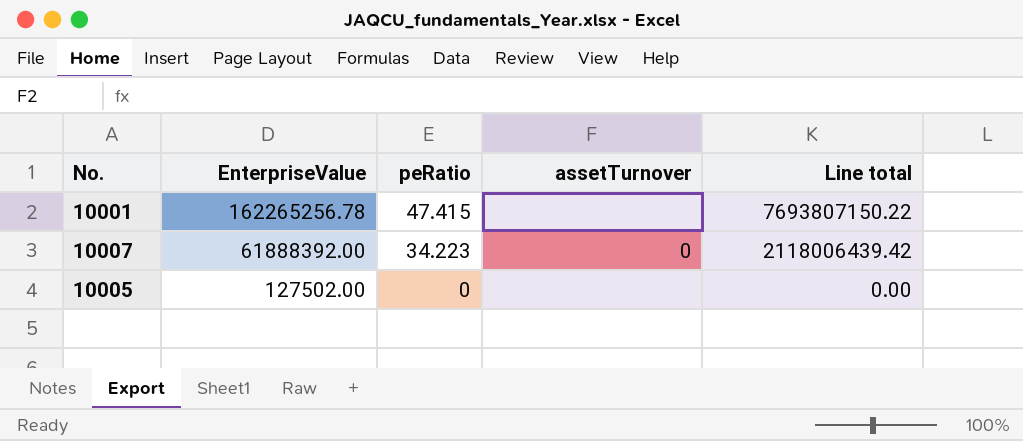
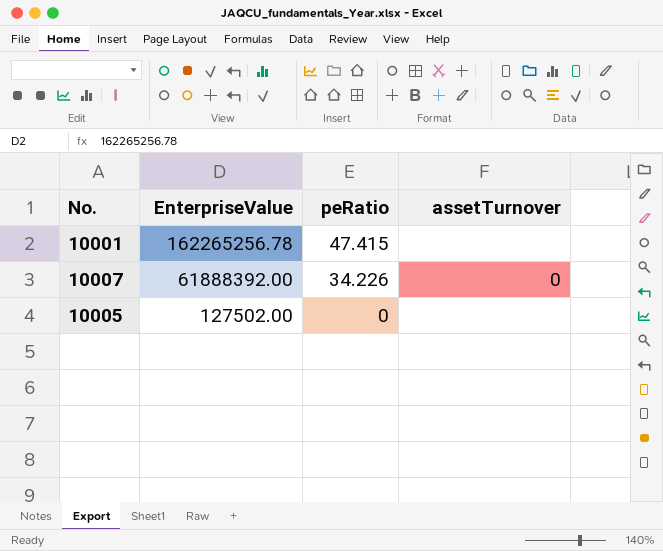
column Line total | formula: [EnterpriseValue] * [peRatio] -> none
10007 | peRatio: 34.223 -> 34.226

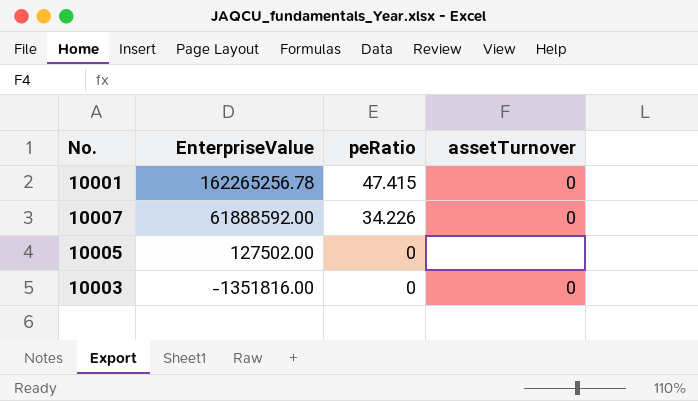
10001 | assetTurnover: none -> 0
10007 | EnterpriseValue: 61888392.00 -> 61888592.00
row 10003: none -> -1351816.00 | 0 | 0

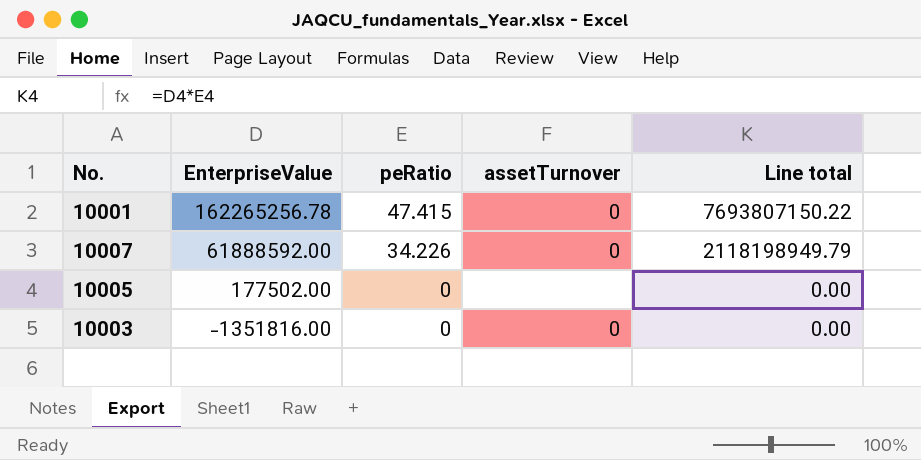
column Line total | formula: none -> [EnterpriseValue] * [peRatio]
10005 | EnterpriseValue: 127502.00 -> 177502.00

